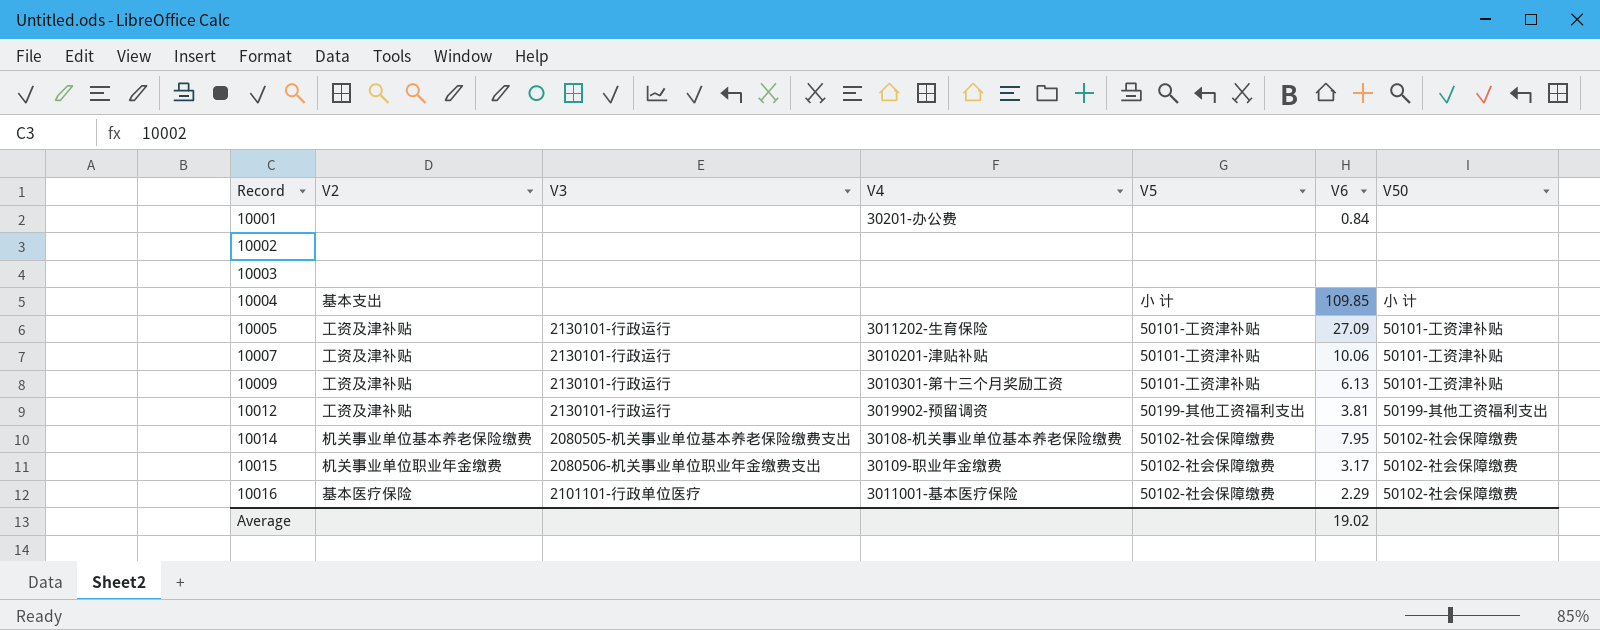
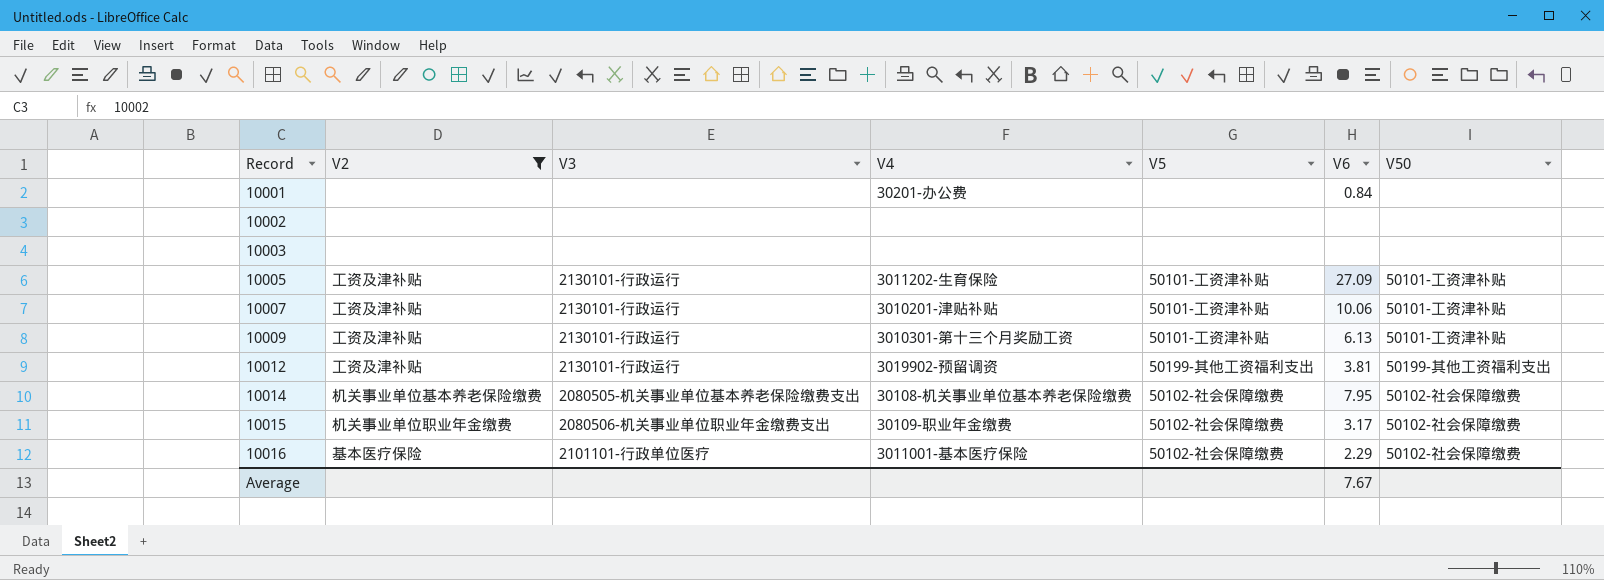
filter: none -> V2 != 基本支出
Average | V6: 19.02 -> 7.67

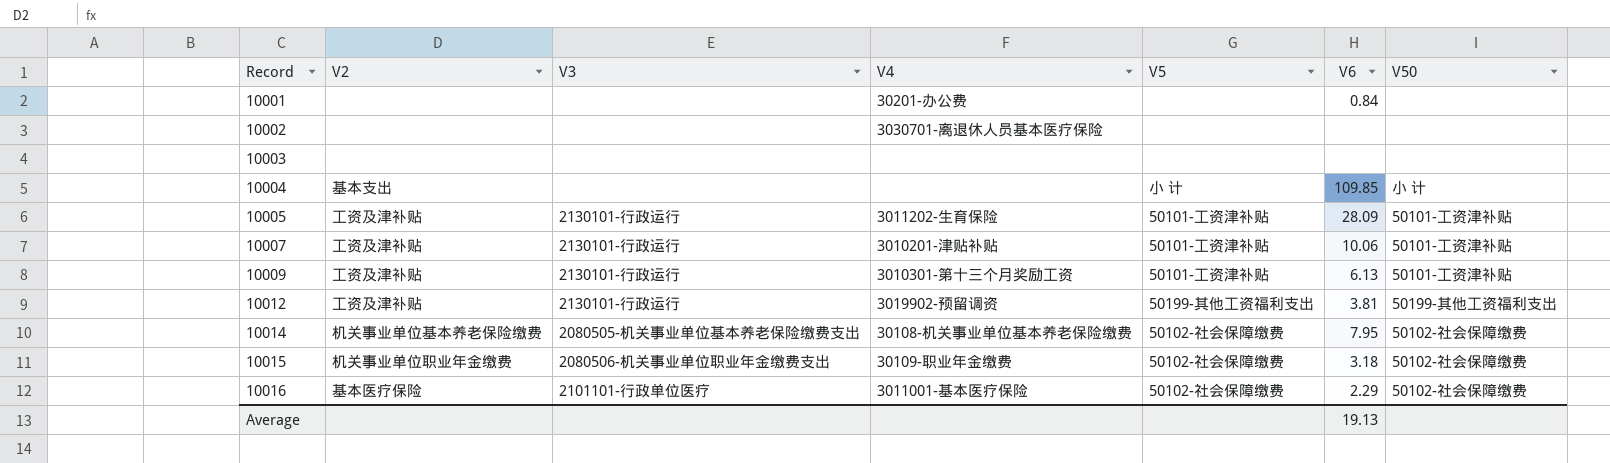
filter: V2 != 基本支出 -> none
10002 | V4: none -> 3030701-离退休人员基本医疗保险
10005 | V6: 27.09 -> 28.09
10015 | V6: 3.17 -> 3.18
Average | V6: 7.67 -> 19.13

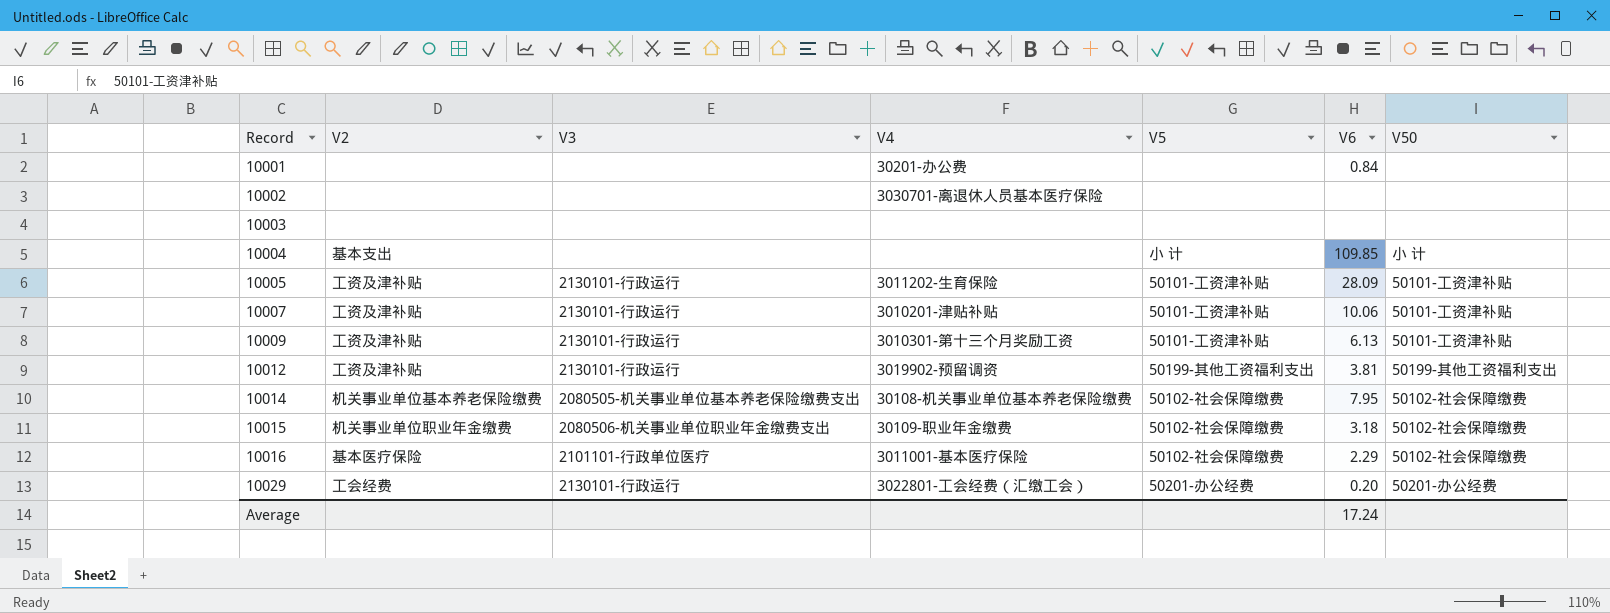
row 10029: none -> 工会经费 | 2130101-行政运行 | 3022801-工会经费（汇缴工会） | 50201-办公经费 | 0.20 | 50201-办公经费
Average | V6: 19.13 -> 17.24

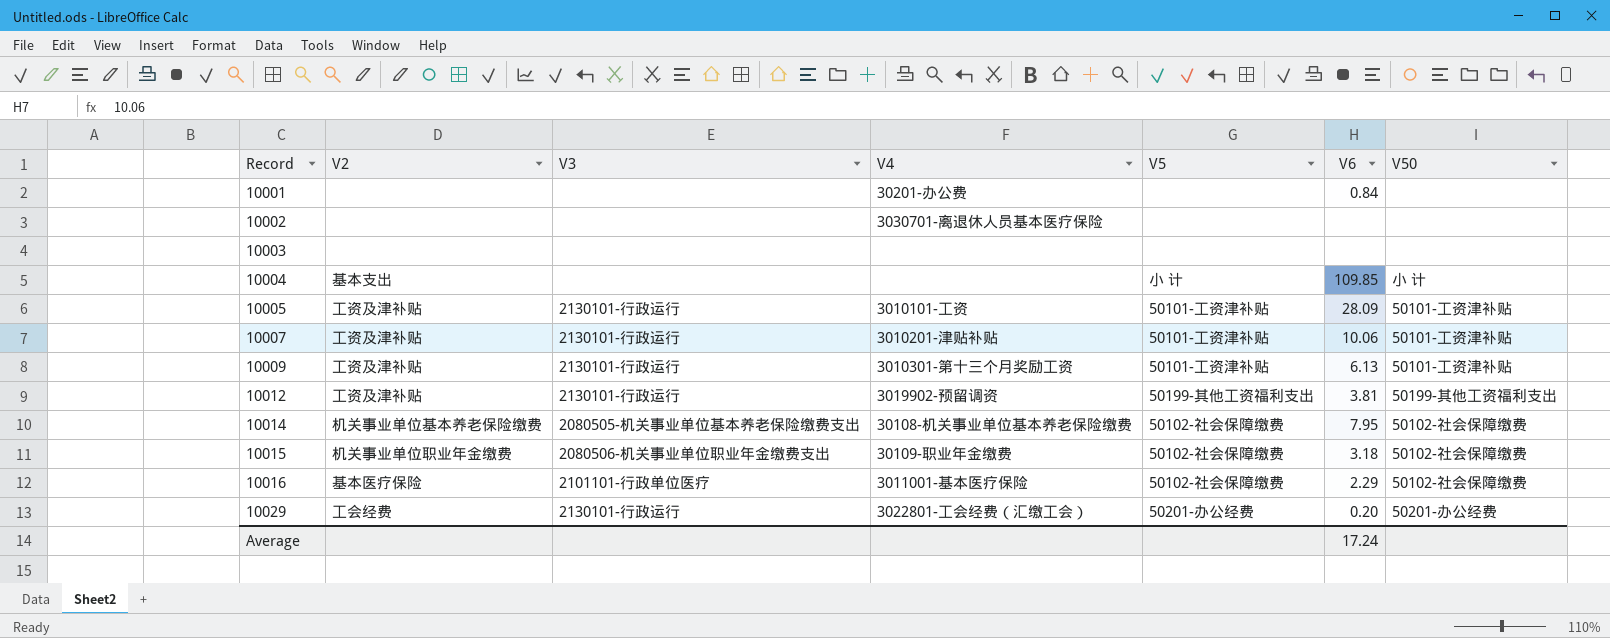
10005 | V4: 3011202-生育保险 -> 3010101-工资

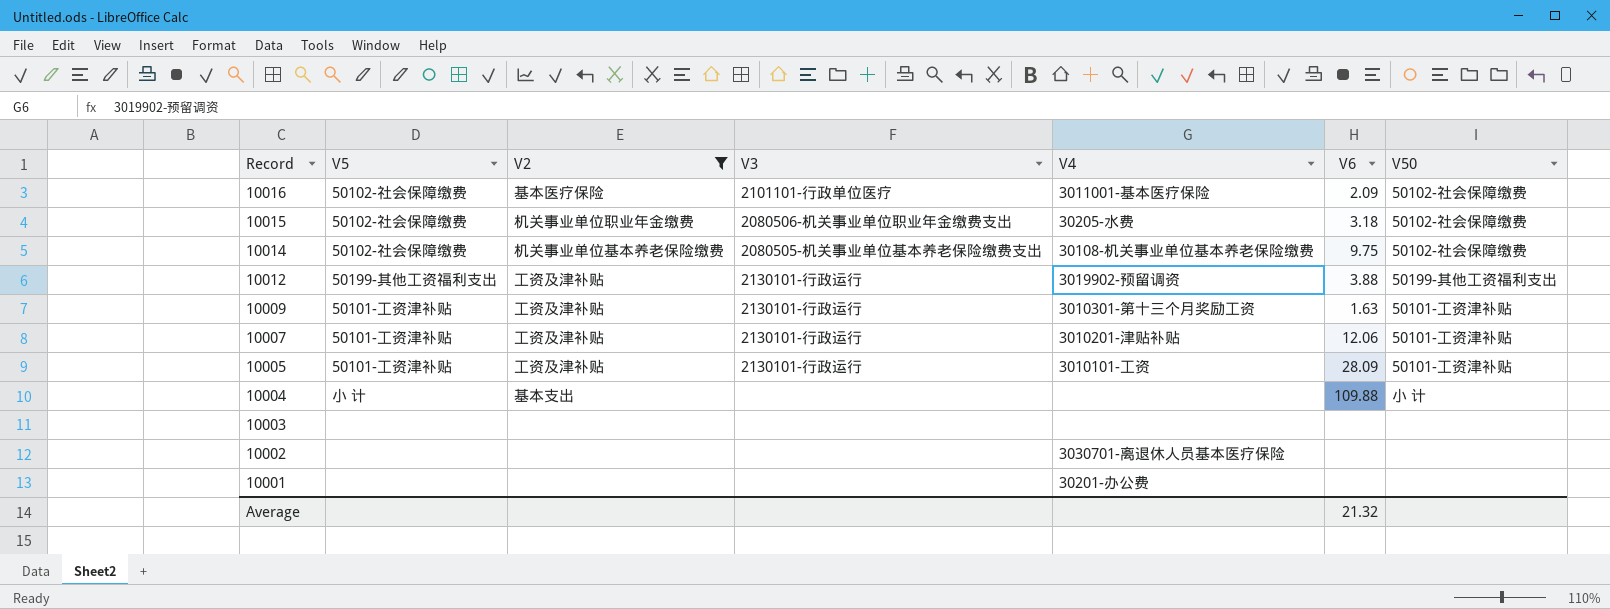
filter: none -> V2 != 工会经费
row order: Record ascending -> Record descending
column V5 | position: 5 -> 2
10016 | V6: 2.29 -> 2.09
10015 | V4: 30109-职业年金缴费 -> 30205-水费
10014 | V6: 7.95 -> 9.75
10012 | V6: 3.81 -> 3.88
10009 | V6: 6.13 -> 1.63
10007 | V6: 10.06 -> 12.06
10004 | V6: 109.85 -> 109.88
10001 | V6: 0.84 -> none
Average | V6: 17.24 -> 21.32

